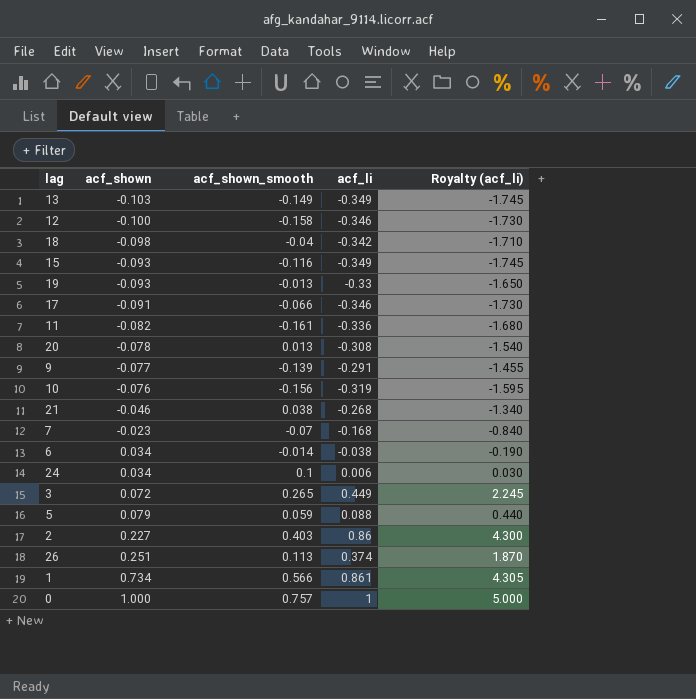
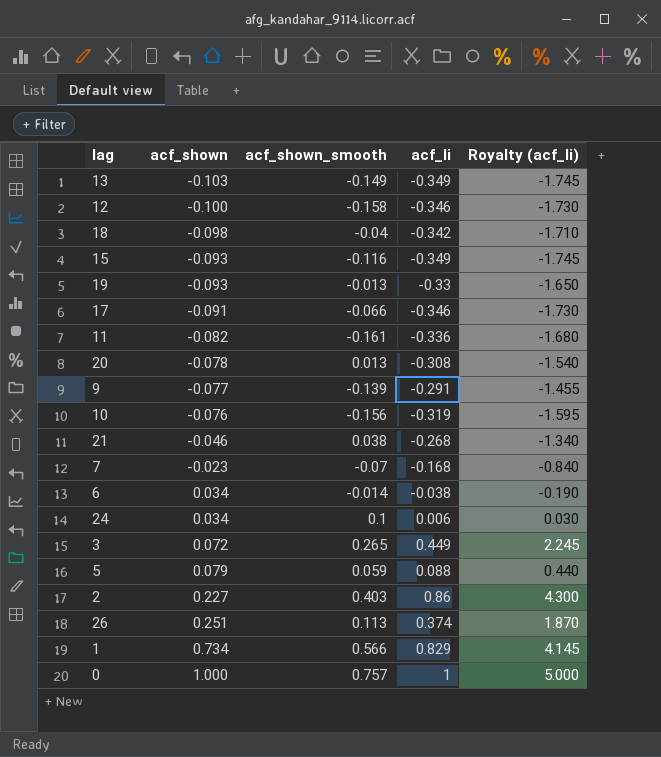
1 | acf_li: 0.861 -> 0.829
1 | Royalty (acf_li): 4.305 -> 4.145

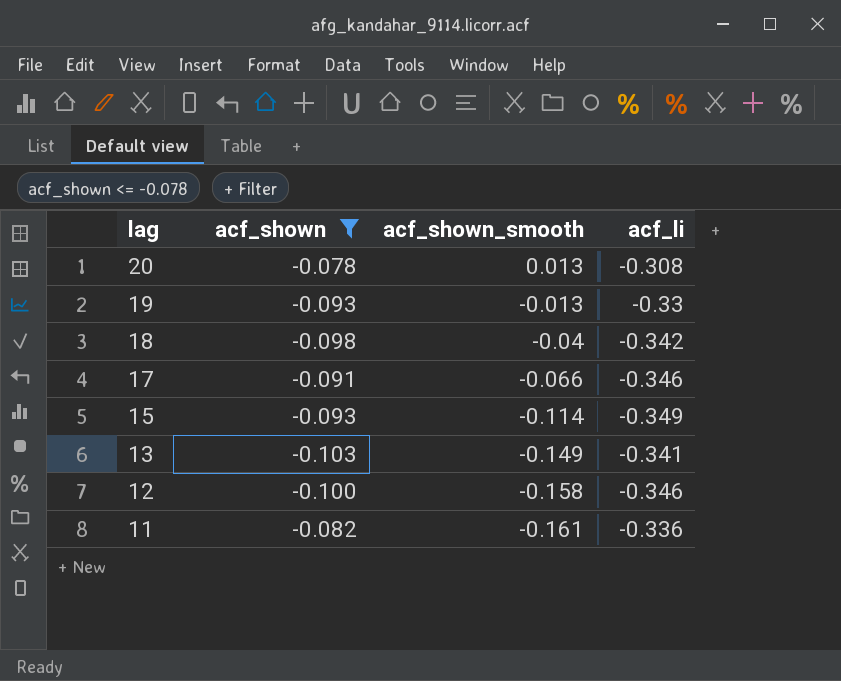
filter: none -> acf_shown <= -0.078
row order: acf_shown ascending -> lag descending
column Royalty (acf_li) | formula: [acf_li] * 5 -> none
15 | acf_shown_smooth: -0.116 -> -0.114
13 | acf_li: -0.349 -> -0.341

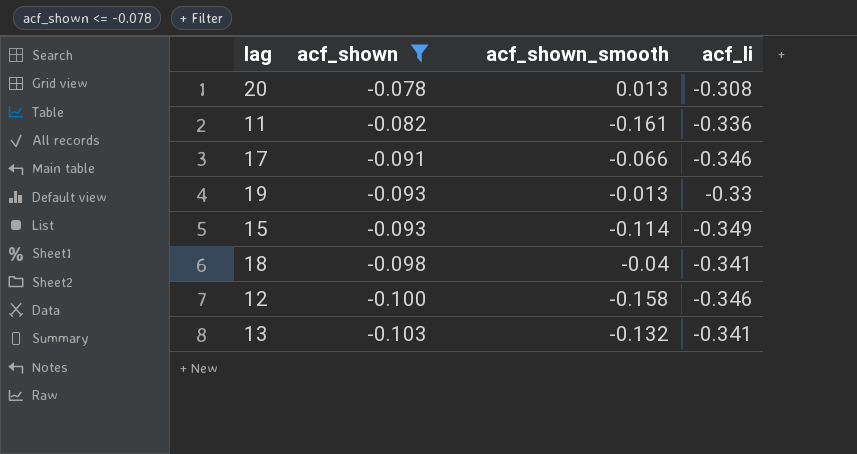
row order: lag descending -> acf_shown descending
18 | acf_li: -0.342 -> -0.341
13 | acf_shown_smooth: -0.149 -> -0.132

